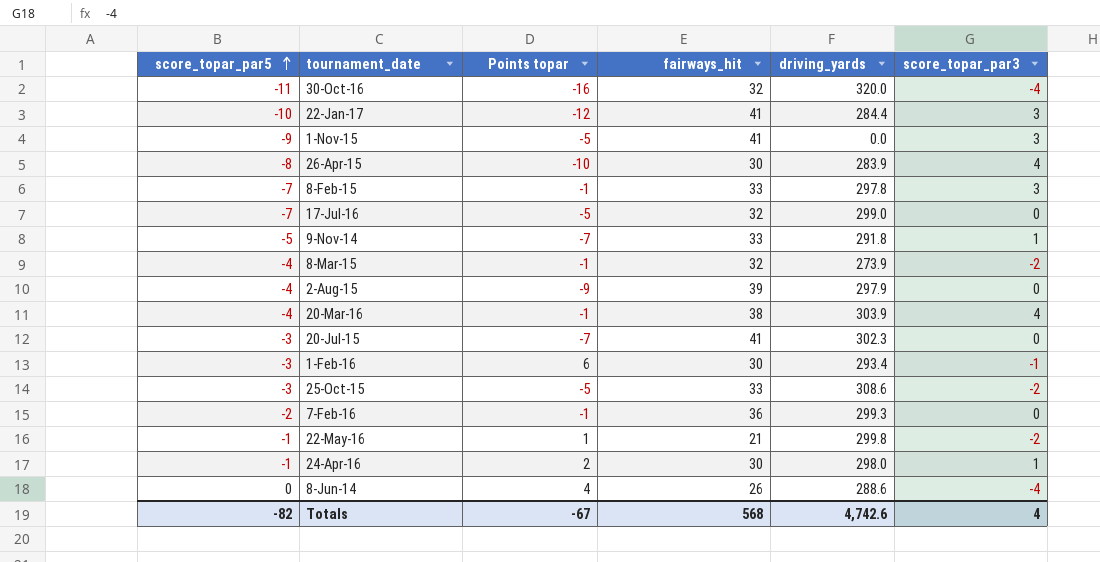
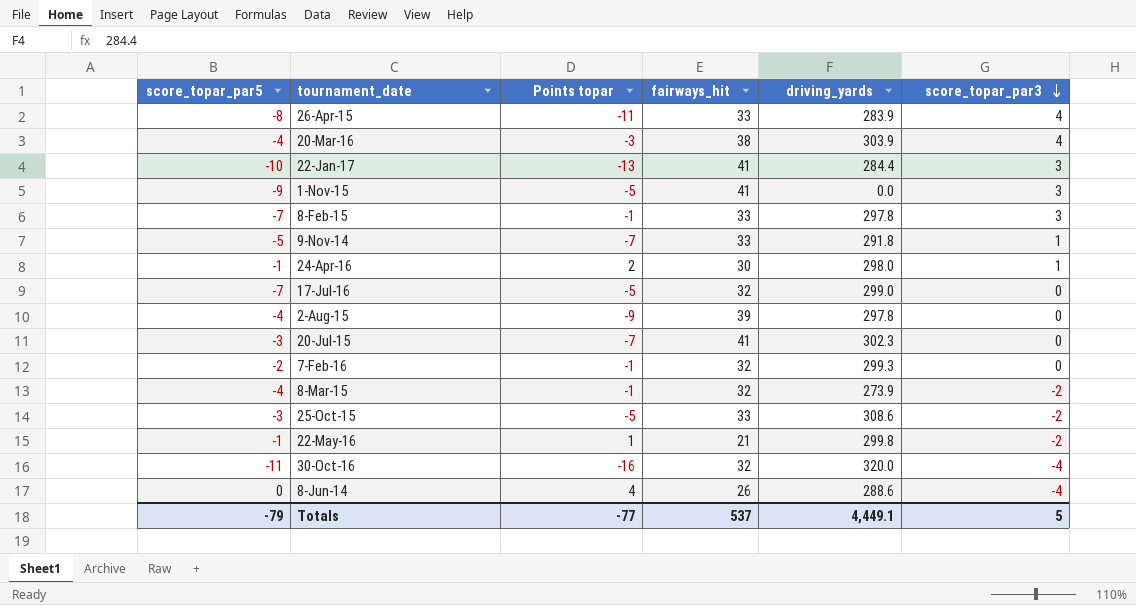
row order: score_topar_par5 ascending -> score_topar_par3 descending
row 1-Feb-16: -3 | 6 | 30 | 293.4 | -1 -> none
26-Apr-15 | Points topar: -10 -> -11
26-Apr-15 | fairways_hit: 30 -> 33
20-Mar-16 | Points topar: -1 -> -3
22-Jan-17 | Points topar: -12 -> -13
2-Aug-15 | driving_yards: 297.9 -> 297.8
7-Feb-16 | fairways_hit: 36 -> 32
Totals | score_topar_par5: -82 -> -79
Totals | Points topar: -67 -> -77
Totals | fairways_hit: 568 -> 537
Totals | driving_yards: 4,742.6 -> 4,449.1
Totals | score_topar_par3: 4 -> 5

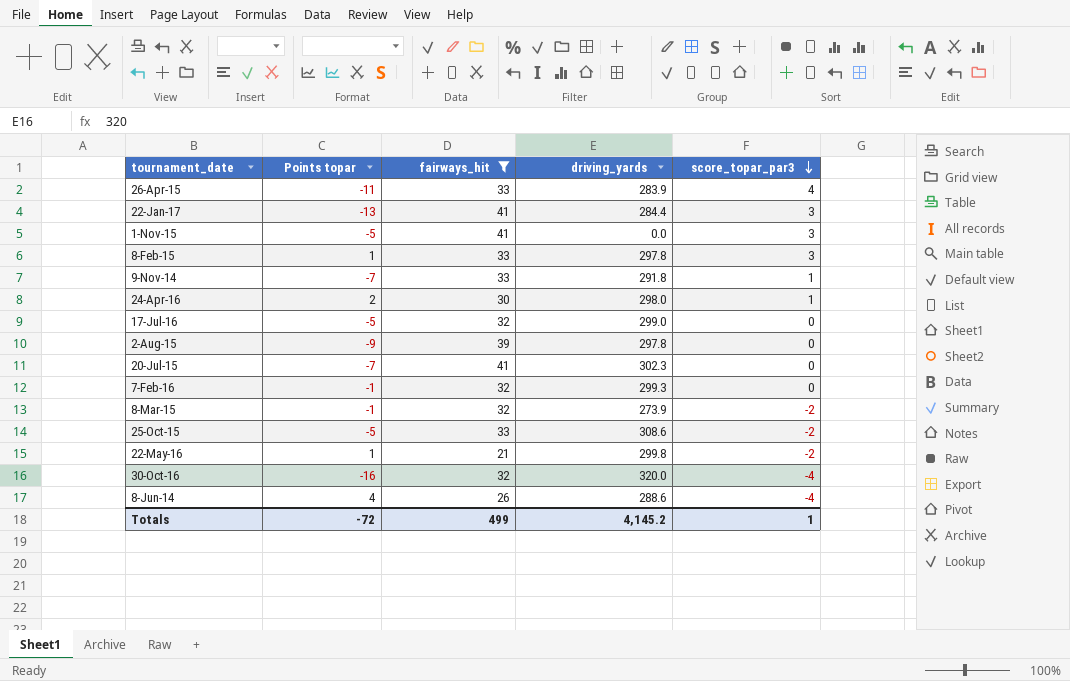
filter: none -> fairways_hit != 38
column score_topar_par5 | position: 1 -> none
8-Feb-15 | Points topar: -1 -> 1
Totals | Points topar: -77 -> -72
Totals | fairways_hit: 537 -> 499
Totals | driving_yards: 4,449.1 -> 4,145.2
Totals | score_topar_par3: 5 -> 1

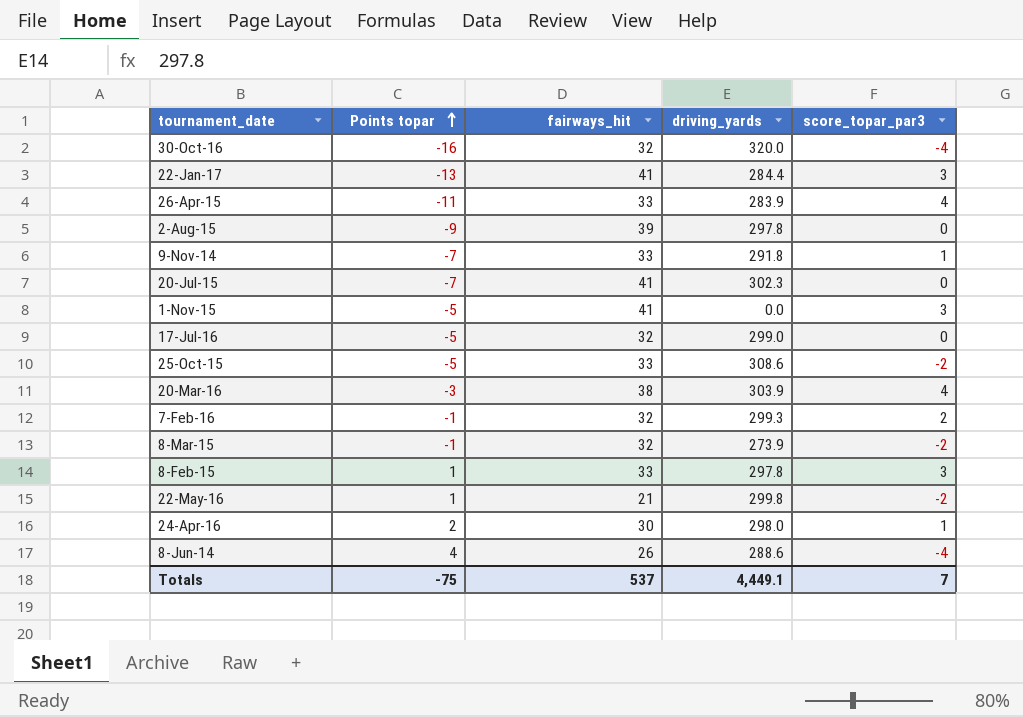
filter: fairways_hit != 38 -> none
row order: score_topar_par3 descending -> Points topar ascending
7-Feb-16 | score_topar_par3: 0 -> 2
Totals | Points topar: -72 -> -75
Totals | fairways_hit: 499 -> 537
Totals | driving_yards: 4,145.2 -> 4,449.1
Totals | score_topar_par3: 1 -> 7

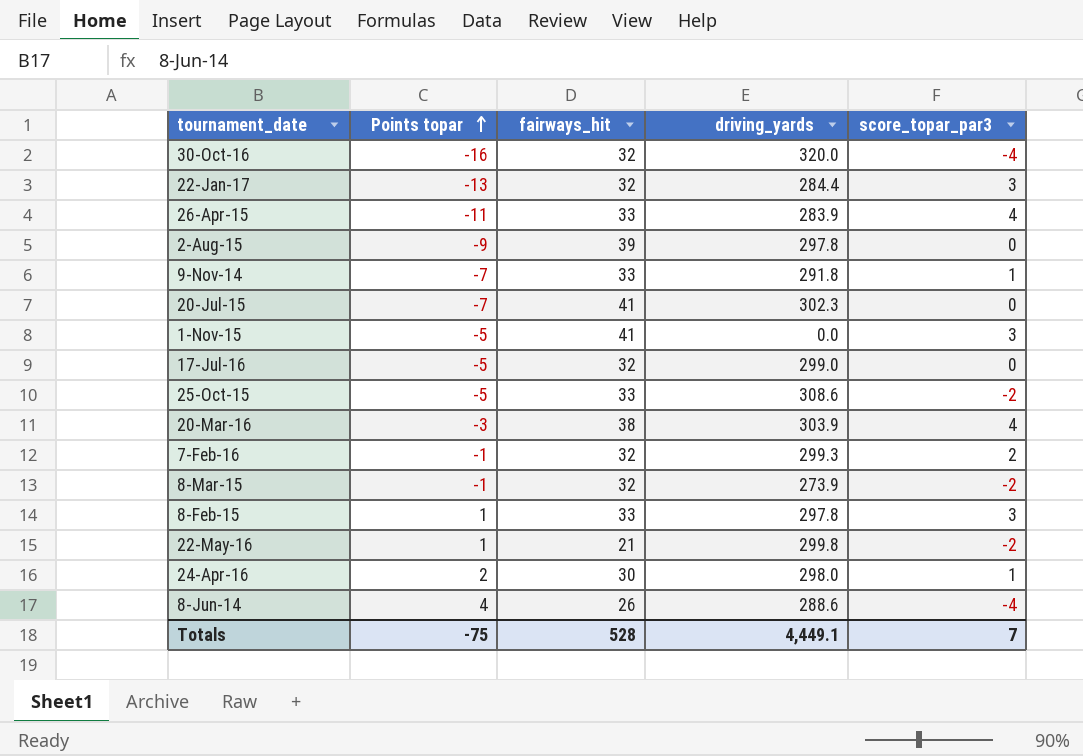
22-Jan-17 | fairways_hit: 41 -> 32
Totals | fairways_hit: 537 -> 528

